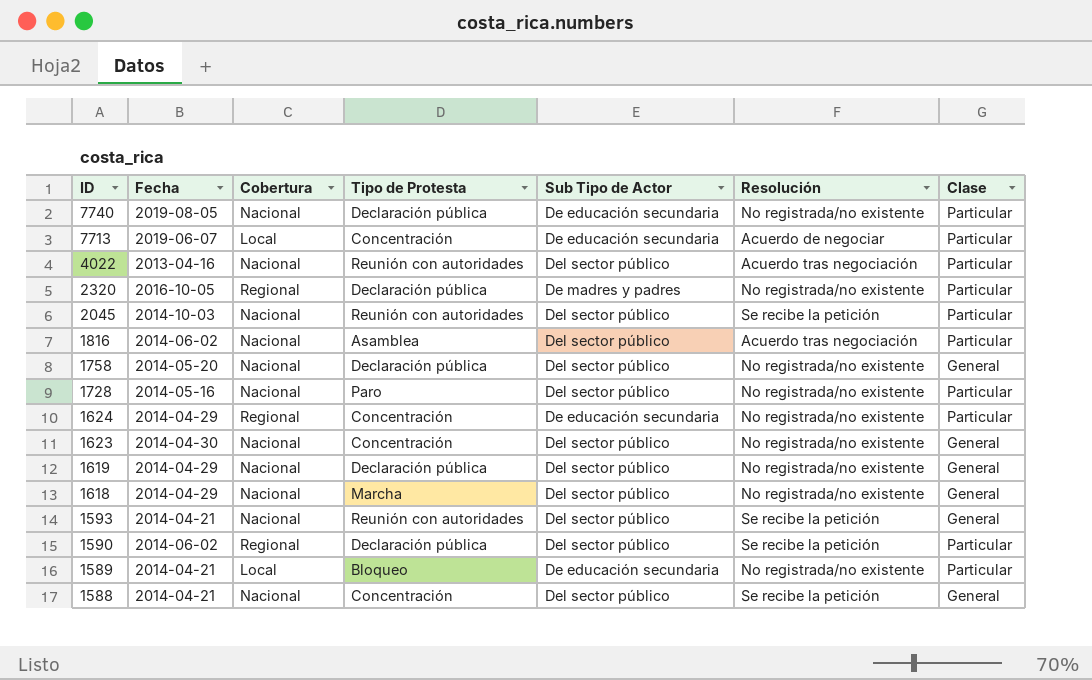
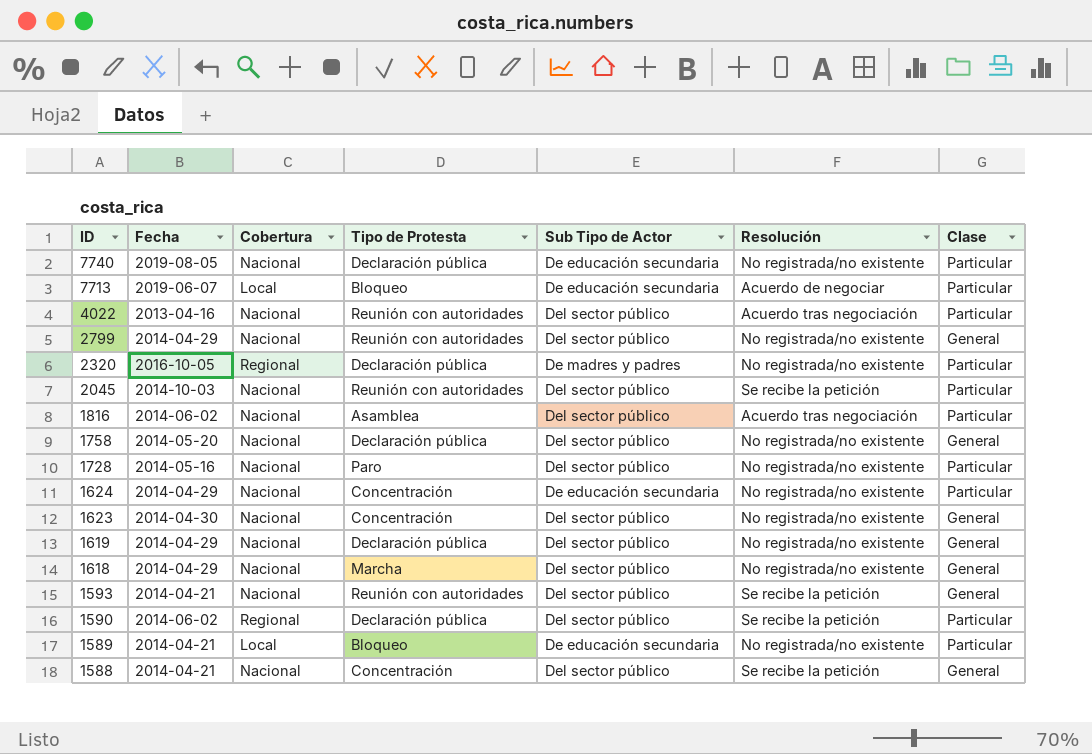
7713 | Tipo de Protesta: Concentración -> Bloqueo
row 2799: none -> 2014-04-29 | Nacional | Reunión con autoridades | Del sector público | No registrada/no existente | General
1624 | Cobertura: Regional -> Nacional

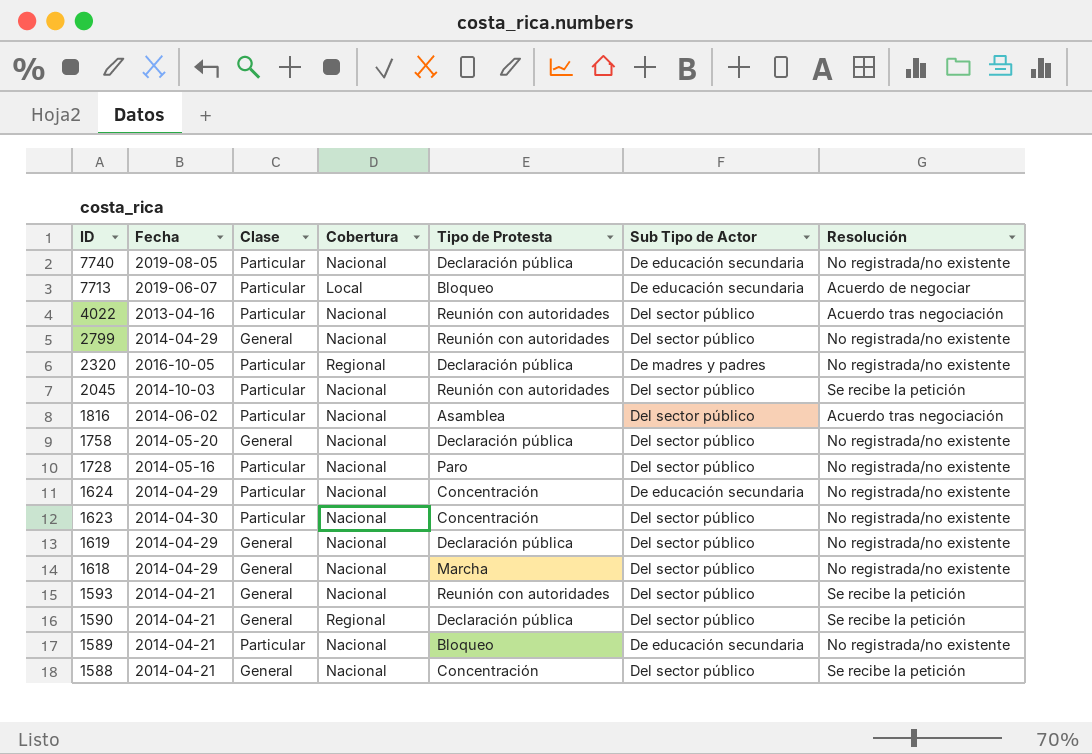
column Clase | position: 7 -> 3
1623 | Clase: General -> Particular
1590 | Fecha: 2014-06-02 -> 2014-04-21
1590 | Clase: Particular -> General
1589 | Cobertura: Local -> Nacional

